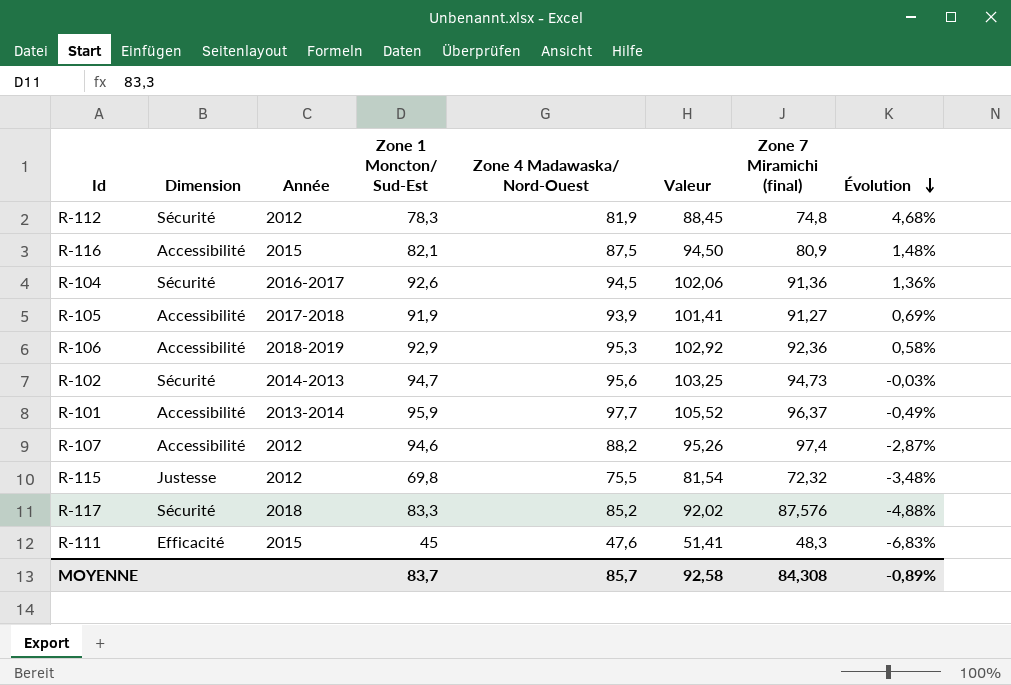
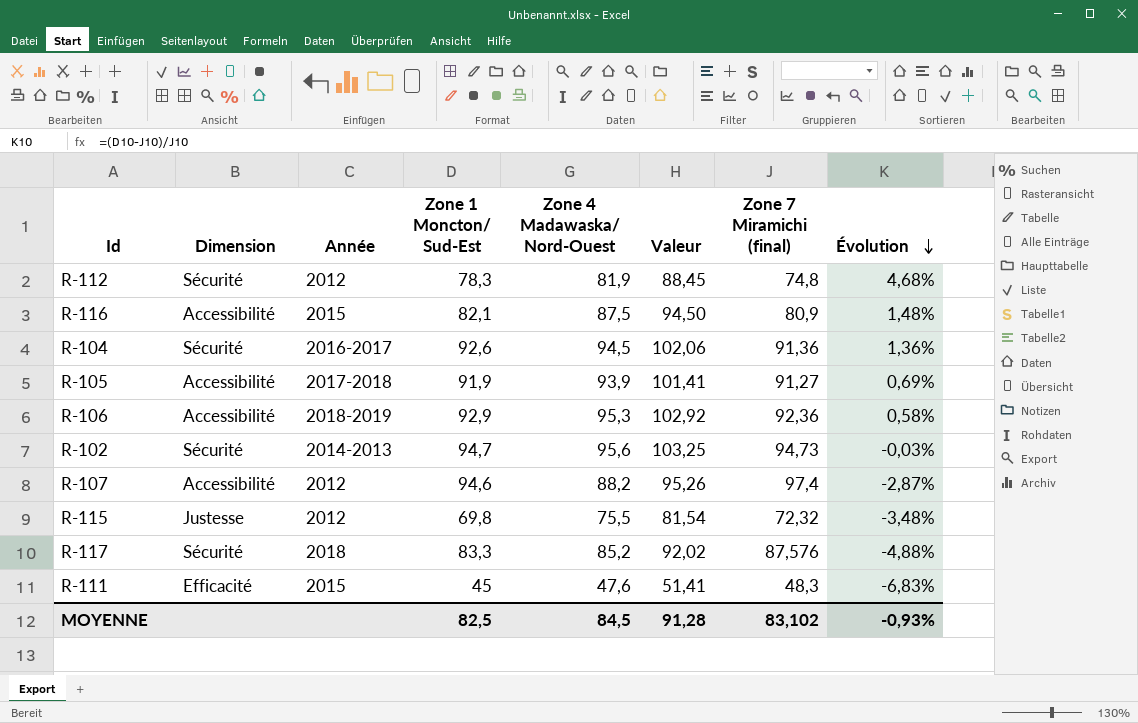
row R-101: Accessibilité | 2013-2014 | 95,9 | 97,7 | 105,52 | 96,37 | -0,49% -> none
MOYENNE | Zone 1 Moncton/ Sud-Est: 83,7 -> 82,5
MOYENNE | Zone 4 Madawaska/ Nord-Ouest: 85,7 -> 84,5
MOYENNE | Valeur: 92,58 -> 91,28
MOYENNE | Zone 7 Miramichi (final): 84,308 -> 83,102
MOYENNE | Évolution: -0,89% -> -0,93%

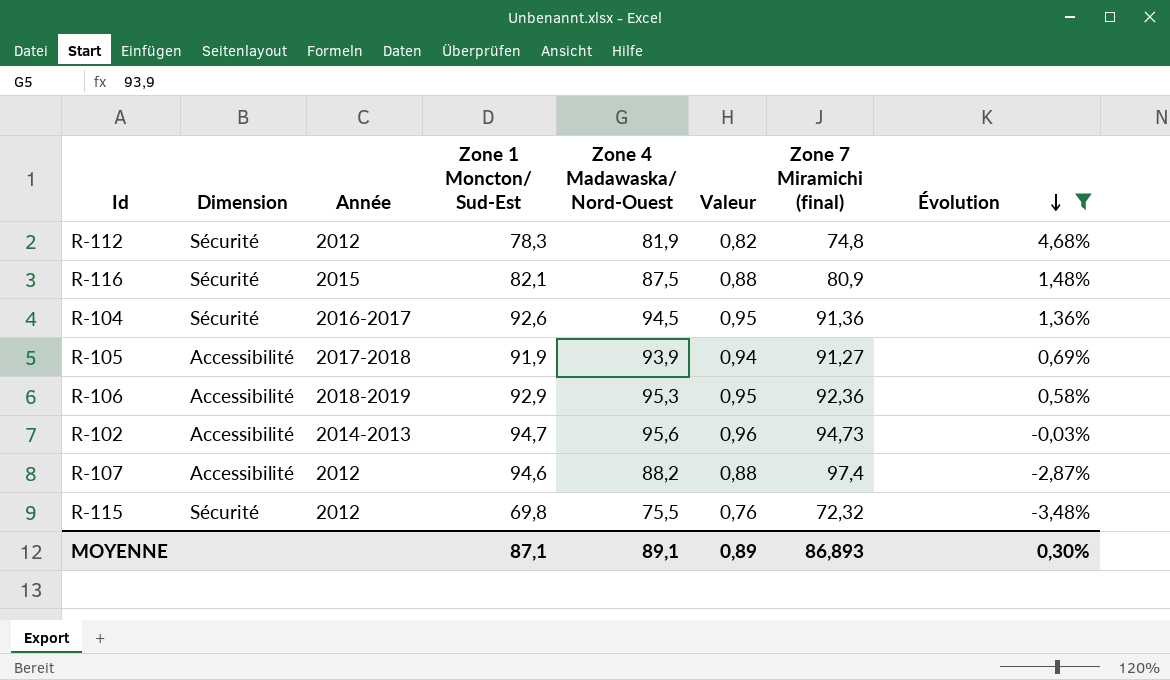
filter: none -> Évolution >= -3,48%
column Valeur | formula: [Zone 4 Madawaska/ Nord-Ouest] * 1,08 -> [Zone 4 Madawaska/ Nord-Ouest] * 0,01
R-116 | Dimension: Accessibilité -> Sécurité
R-102 | Dimension: Sécurité -> Accessibilité
R-115 | Dimension: Justesse -> Sécurité
MOYENNE | Zone 1 Moncton/ Sud-Est: 82,5 -> 87,1
MOYENNE | Zone 4 Madawaska/ Nord-Ouest: 84,5 -> 89,1
MOYENNE | Valeur: 91,28 -> 0,89
MOYENNE | Zone 7 Miramichi (final): 83,102 -> 86,893
MOYENNE | Évolution: -0,93% -> 0,30%

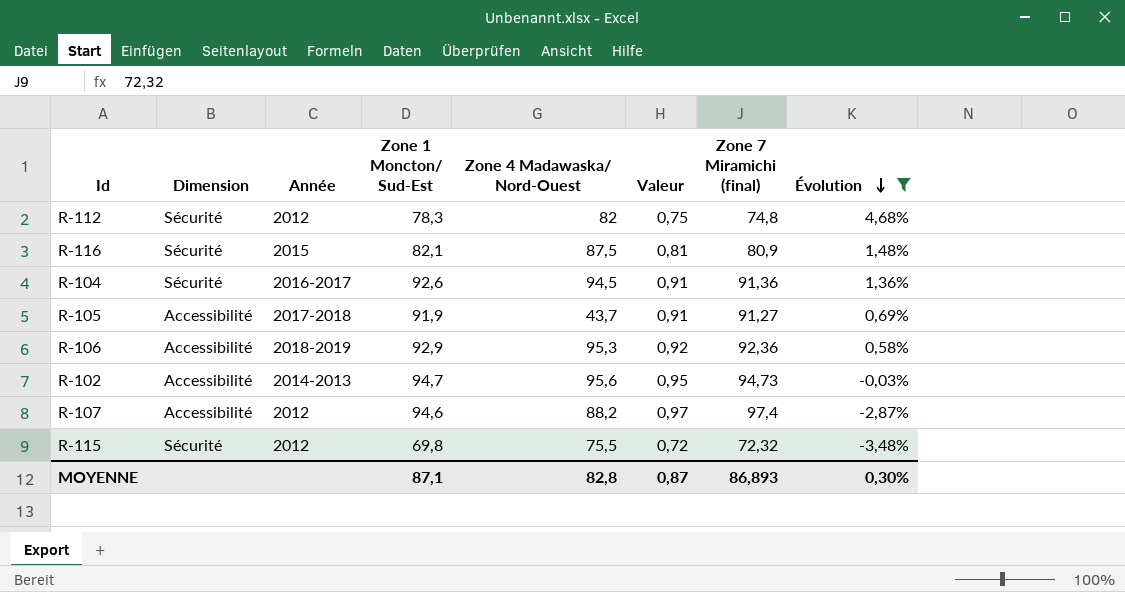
column Valeur | formula: [Zone 4 Madawaska/ Nord-Ouest] * 0,01 -> [Zone 7 Miramichi (final)] * 0,01
R-112 | Zone 4 Madawaska/ Nord-Ouest: 81,9 -> 82
R-105 | Zone 4 Madawaska/ Nord-Ouest: 93,9 -> 43,7
MOYENNE | Zone 4 Madawaska/ Nord-Ouest: 89,1 -> 82,8
MOYENNE | Valeur: 0,89 -> 0,87

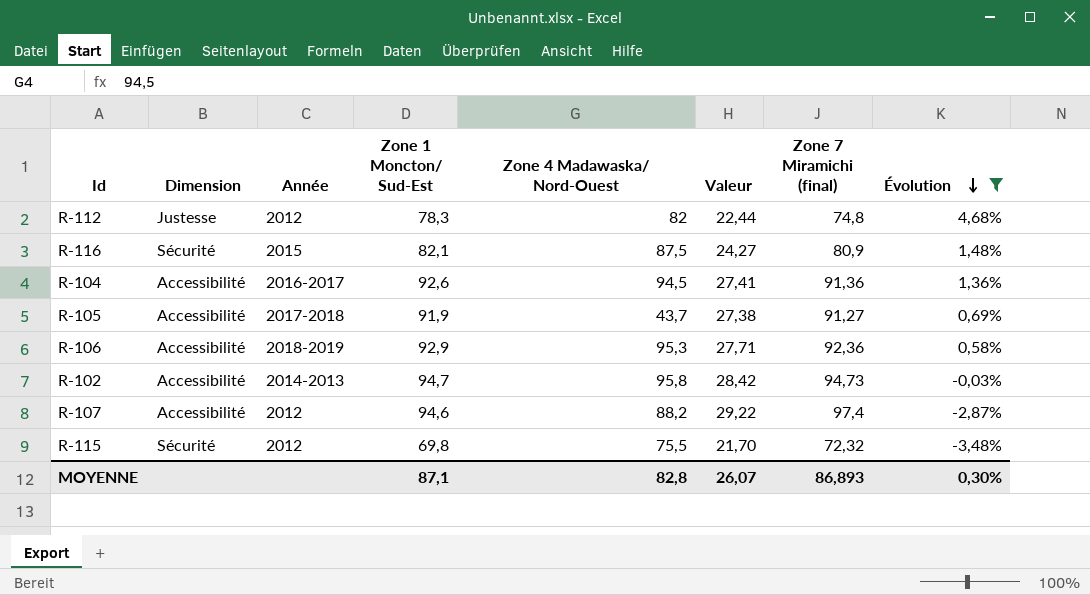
column Valeur | formula: [Zone 7 Miramichi (final)] * 0,01 -> [Zone 7 Miramichi (final)] * 0,3
R-112 | Dimension: Sécurité -> Justesse
R-104 | Dimension: Sécurité -> Accessibilité
R-102 | Zone 4 Madawaska/ Nord-Ouest: 95,6 -> 95,8
MOYENNE | Valeur: 0,87 -> 26,07

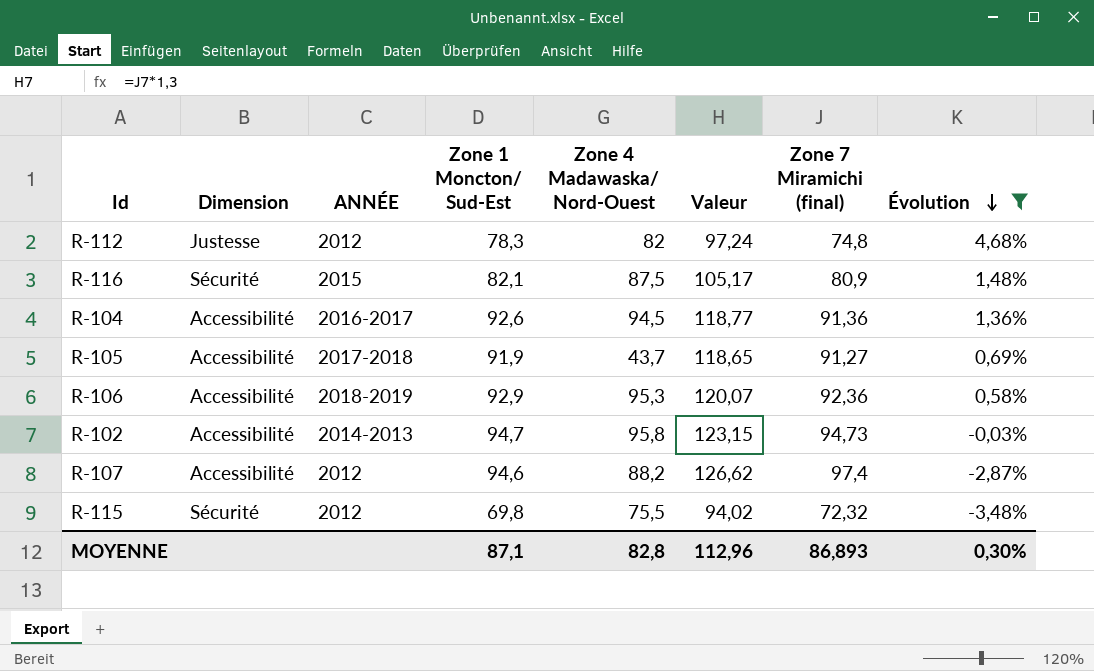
column name: Année -> ANNÉE
column Valeur | formula: [Zone 7 Miramichi (final)] * 0,3 -> [Zone 7 Miramichi (final)] * 1,3
MOYENNE | Valeur: 26,07 -> 112,96

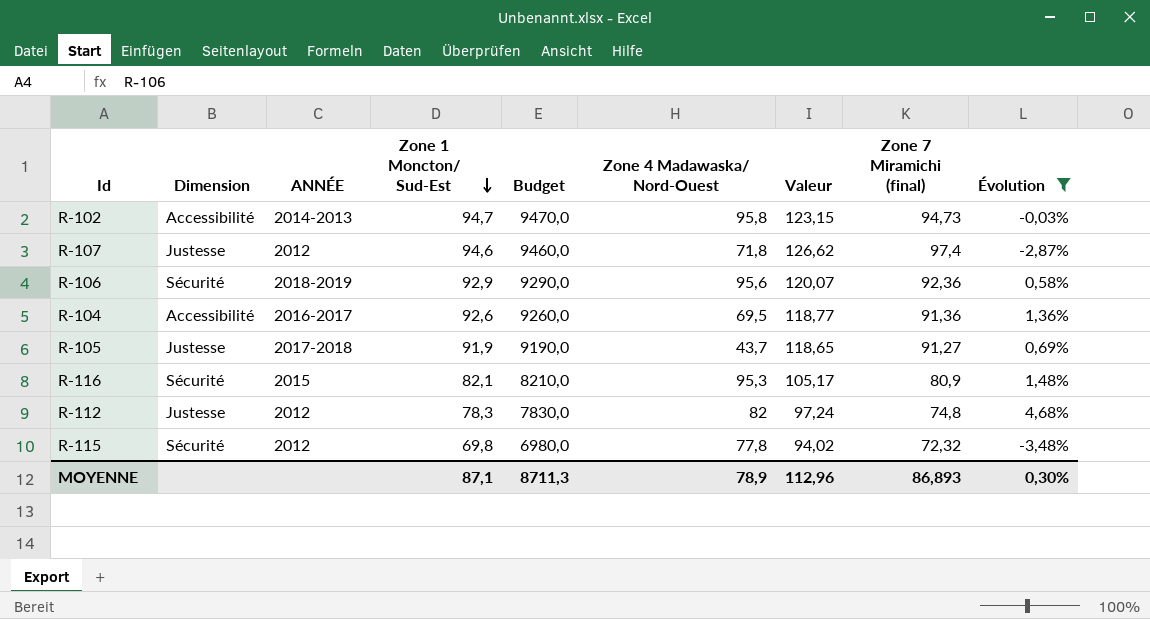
row order: Évolution descending -> Zone 1 Moncton/ Sud-Est descending
column Budget | formula: none -> [Zone 1 Moncton/ Sud-Est] * 100
R-107 | Dimension: Accessibilité -> Justesse
R-107 | Zone 4 Madawaska/ Nord-Ouest: 88,2 -> 71,8
R-106 | Dimension: Accessibilité -> Sécurité
R-106 | Zone 4 Madawaska/ Nord-Ouest: 95,3 -> 95,6
R-104 | Zone 4 Madawaska/ Nord-Ouest: 94,5 -> 69,5
R-105 | Dimension: Accessibilité -> Justesse
R-116 | Zone 4 Madawaska/ Nord-Ouest: 87,5 -> 95,3
R-115 | Zone 4 Madawaska/ Nord-Ouest: 75,5 -> 77,8
MOYENNE | Zone 4 Madawaska/ Nord-Ouest: 82,8 -> 78,9

